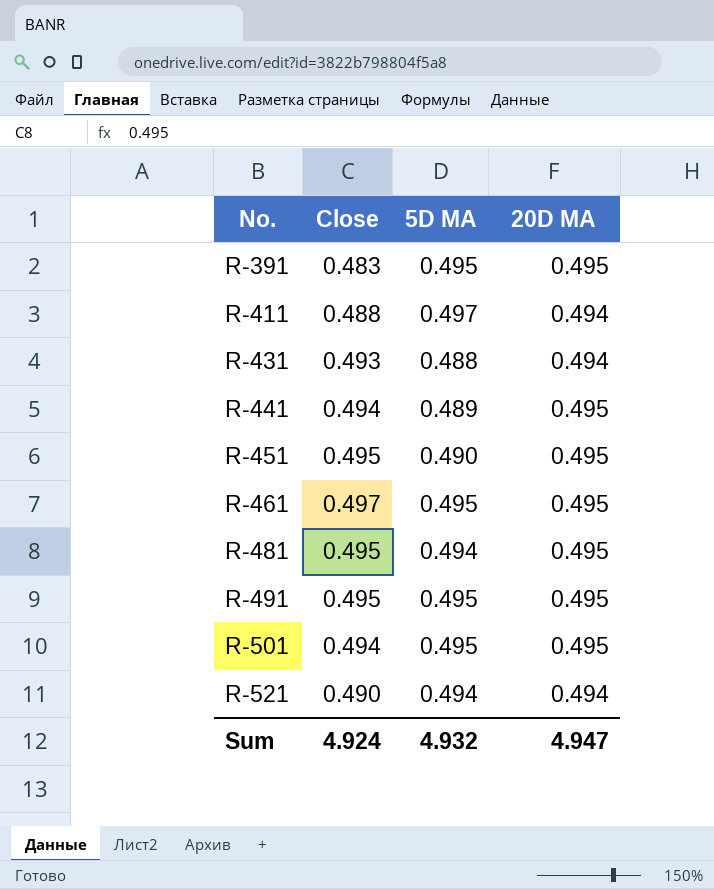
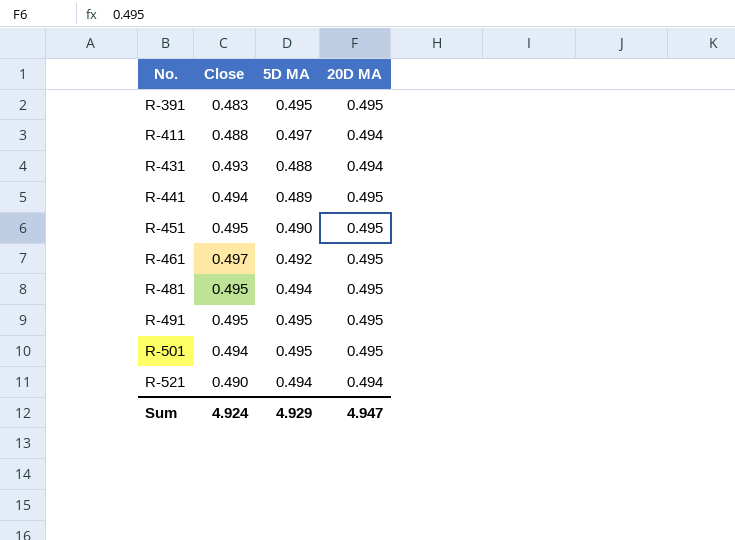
R-461 | 5D MA: 0.495 -> 0.492
Sum | 5D MA: 4.932 -> 4.929

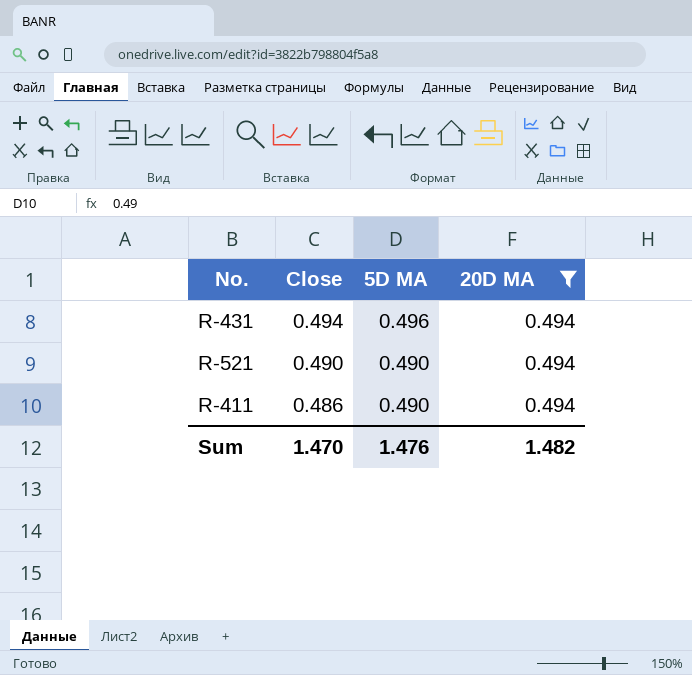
filter: none -> 20D MA = 0.494
row order: No. ascending -> Close descending
R-431 | Close: 0.493 -> 0.494
R-431 | 5D MA: 0.488 -> 0.496
R-521 | 5D MA: 0.494 -> 0.490
R-411 | Close: 0.488 -> 0.486
R-411 | 5D MA: 0.497 -> 0.490
Sum | Close: 4.924 -> 1.470
Sum | 5D MA: 4.929 -> 1.476
Sum | 20D MA: 4.947 -> 1.482

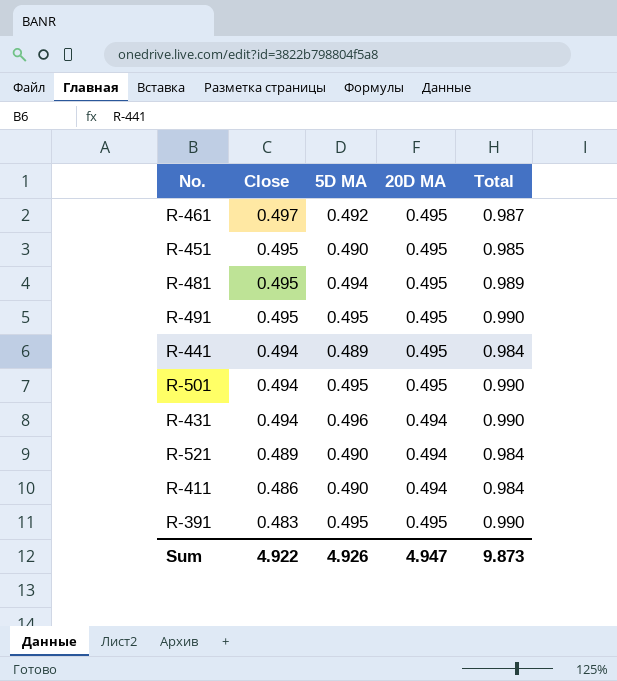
filter: 20D MA = 0.494 -> none
column Total | formula: none -> [5D MA] + [20D MA]
R-521 | Close: 0.490 -> 0.489
Sum | Close: 1.470 -> 4.922
Sum | 5D MA: 1.476 -> 4.926
Sum | 20D MA: 1.482 -> 4.947

